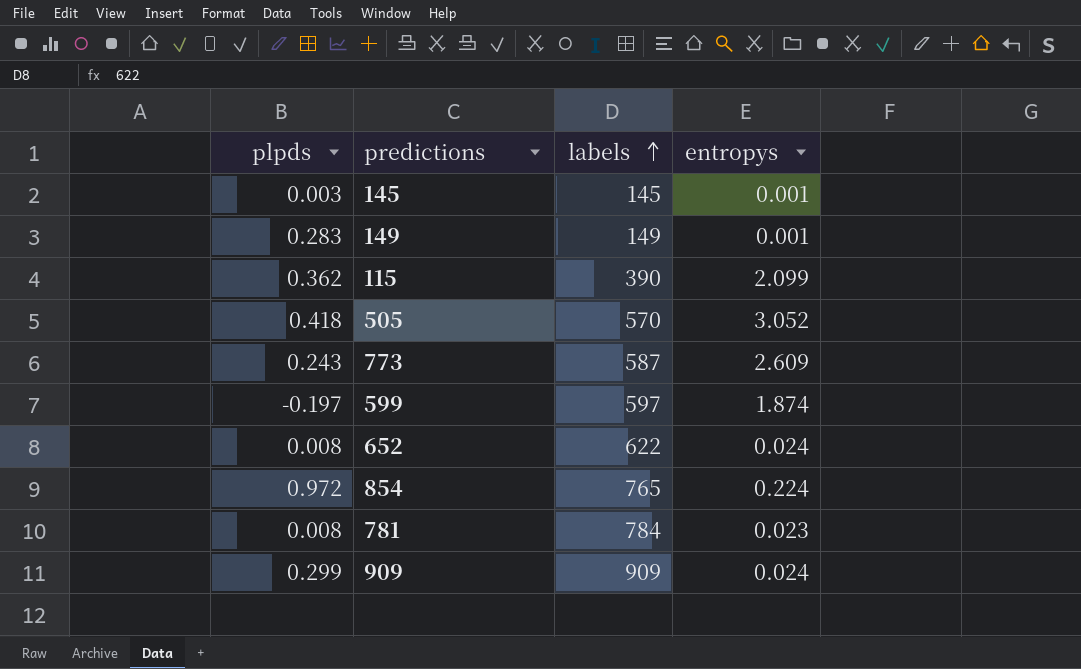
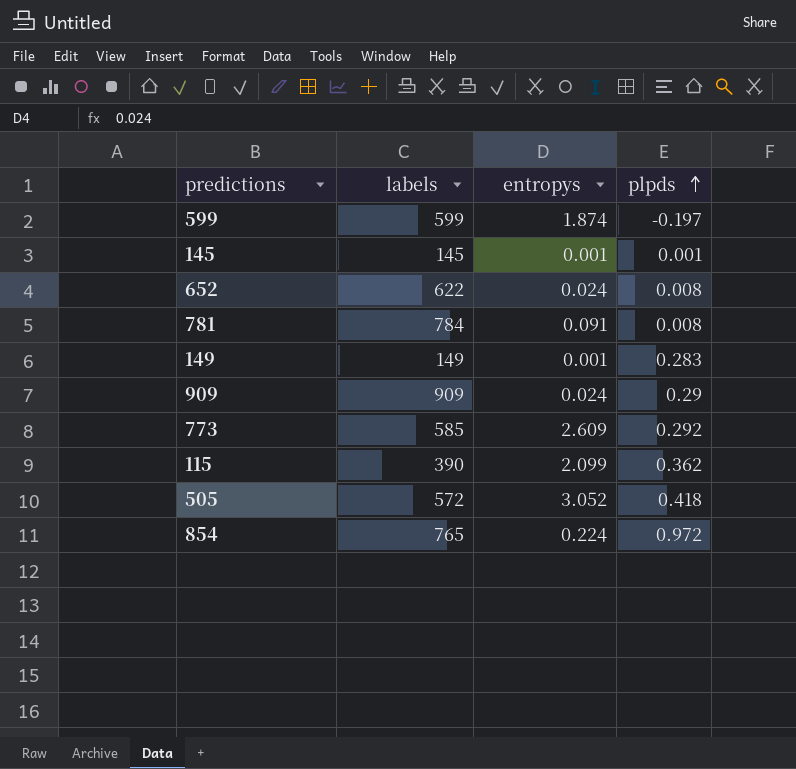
row order: labels ascending -> plpds ascending
column plpds | position: 1 -> 4
599 | labels: 597 -> 599
145 | plpds: 0.003 -> 0.001
781 | entropys: 0.023 -> 0.091
909 | plpds: 0.299 -> 0.29
773 | labels: 587 -> 585
773 | plpds: 0.243 -> 0.292
505 | labels: 570 -> 572

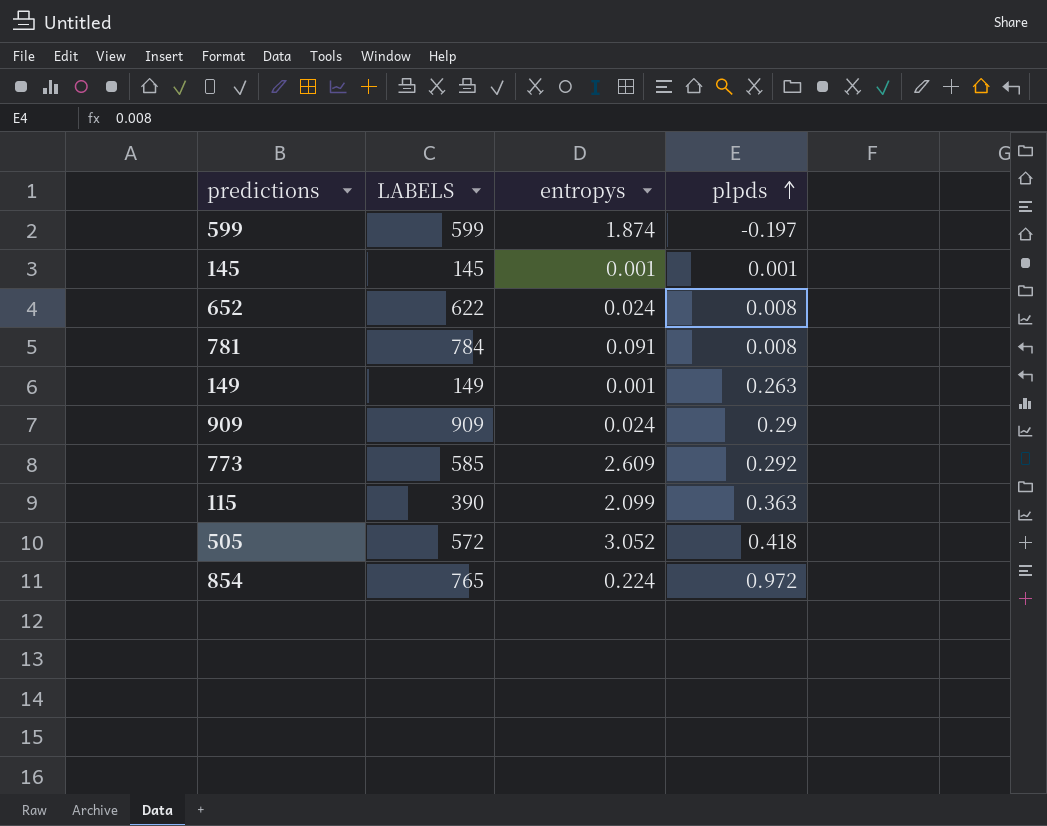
column name: labels -> LABELS
149 | plpds: 0.283 -> 0.263
115 | plpds: 0.362 -> 0.363

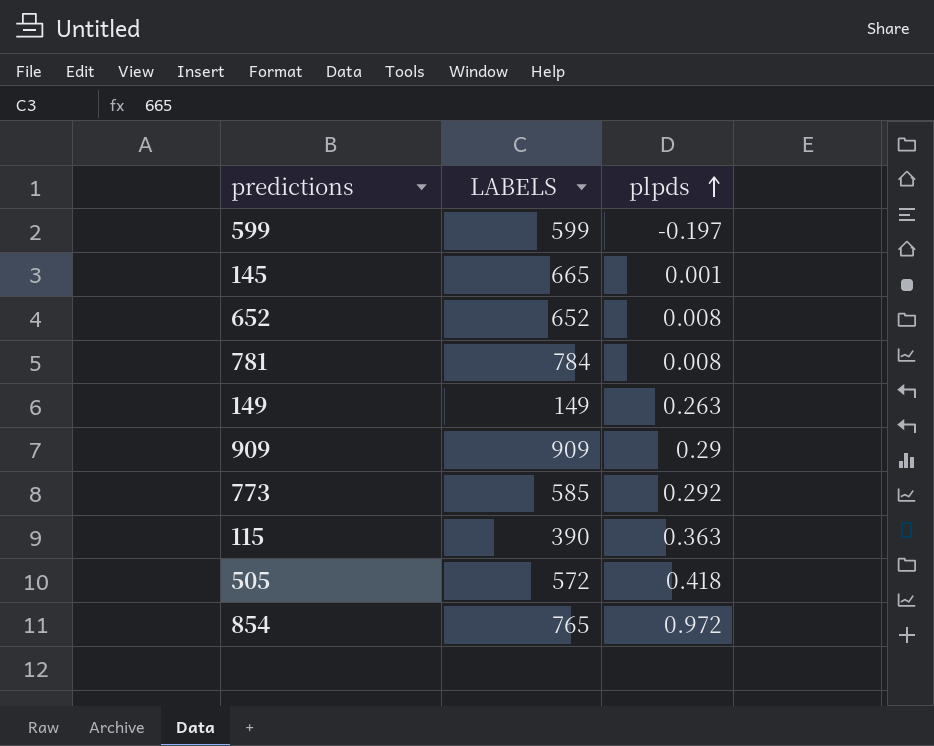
column entropys | position: 3 -> none
145 | LABELS: 145 -> 665
652 | LABELS: 622 -> 652

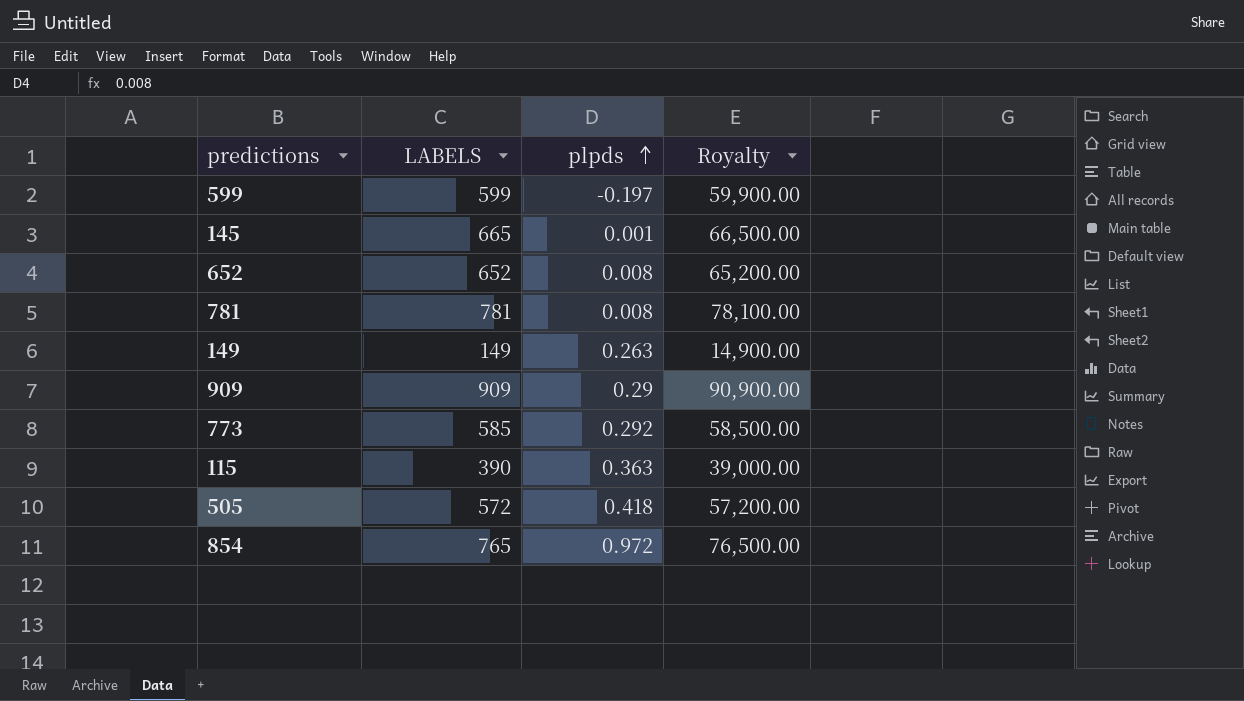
column Royalty | formula: none -> [LABELS] * 100
781 | LABELS: 784 -> 781

